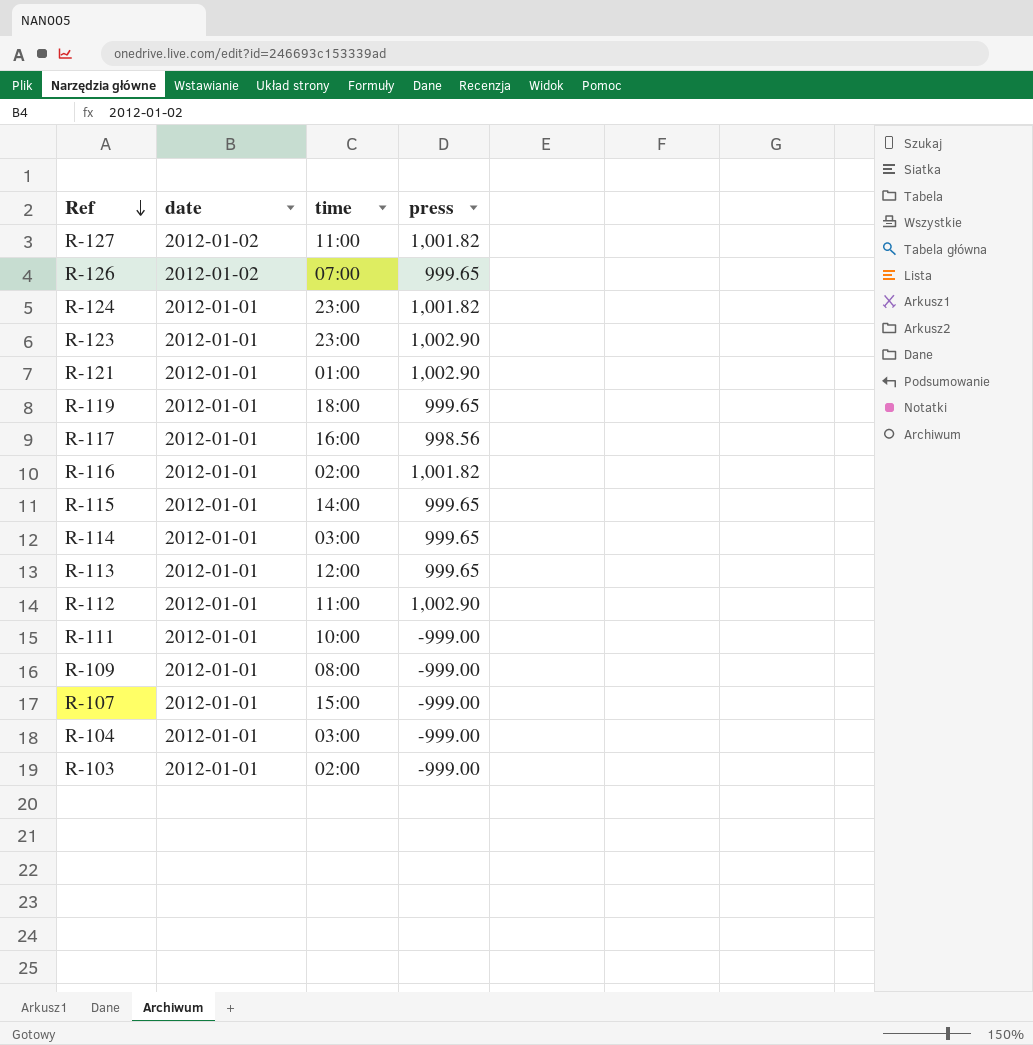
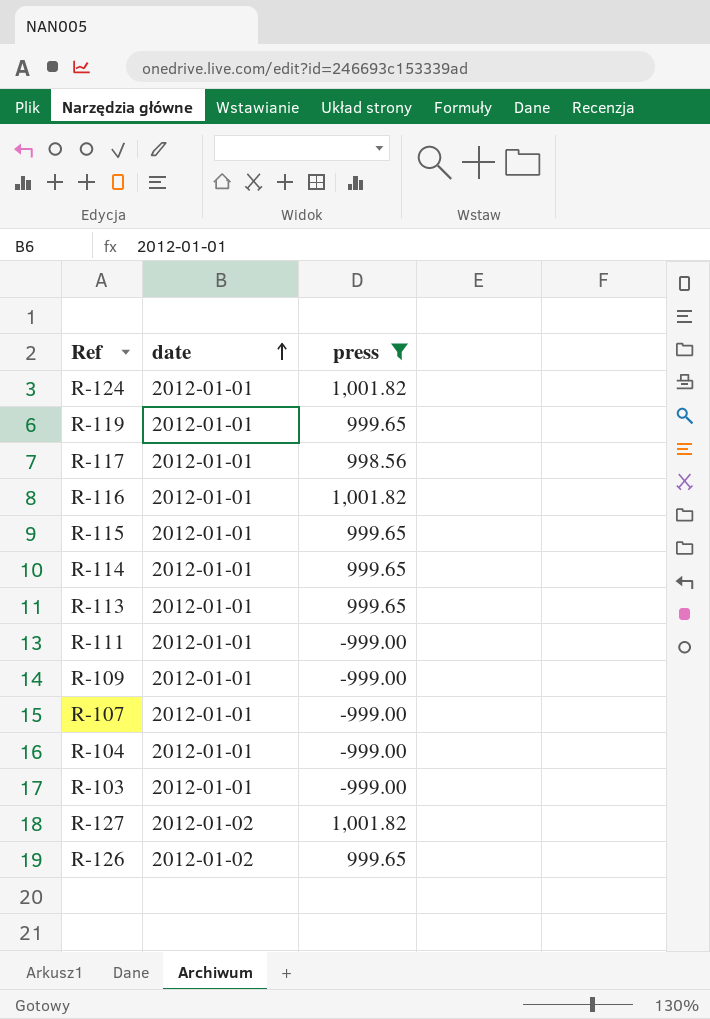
filter: none -> press != 1,002.90
row order: Ref descending -> date ascending
column time | position: 3 -> none

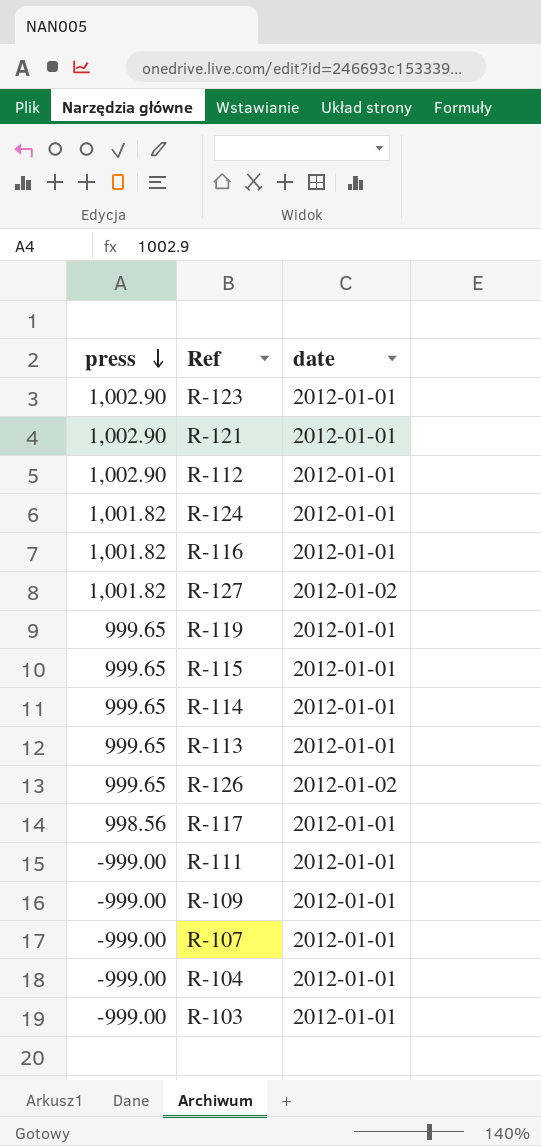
filter: press != 1,002.90 -> none
row order: date ascending -> press descending
column press | position: 3 -> 1

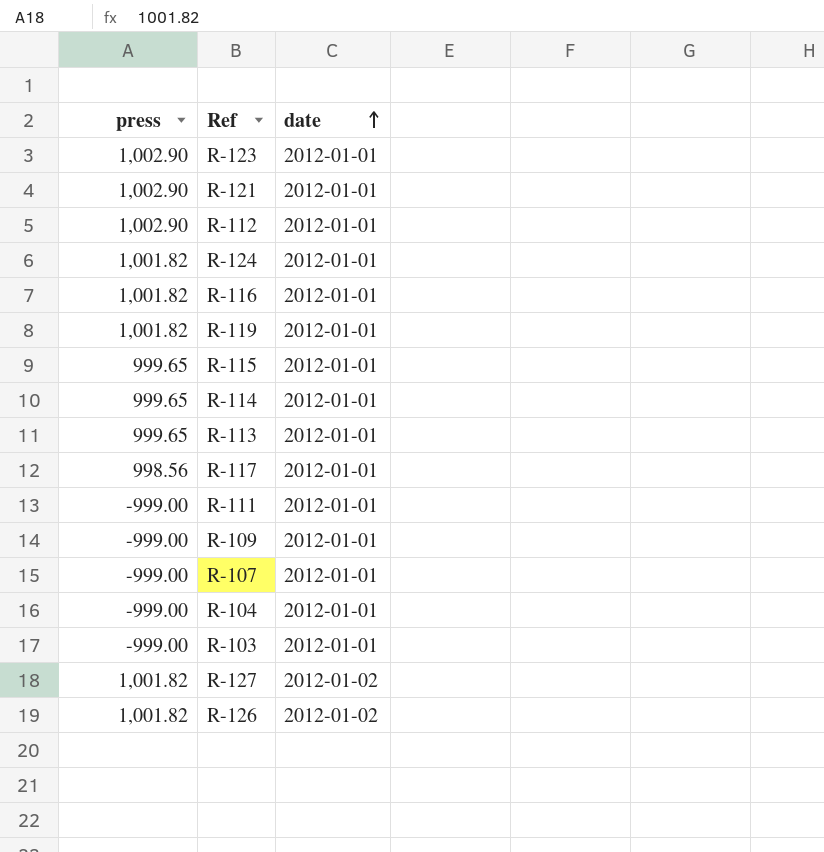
row order: press descending -> date ascending
R-119 | press: 999.65 -> 1,001.82
R-126 | press: 999.65 -> 1,001.82

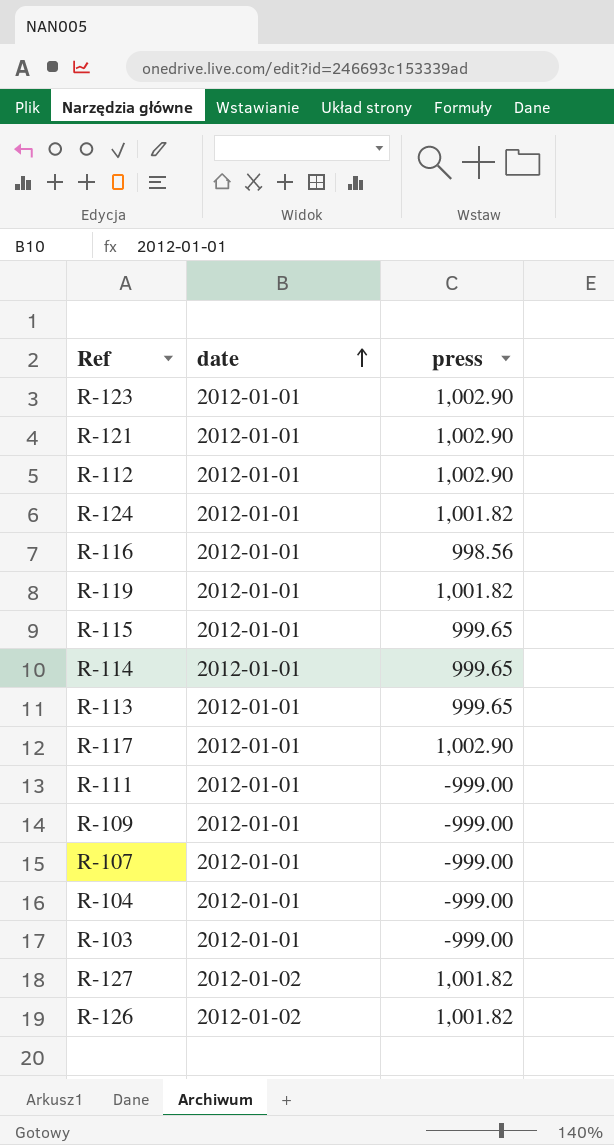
column press | position: 1 -> 3
R-116 | press: 1,001.82 -> 998.56
R-117 | press: 998.56 -> 1,002.90

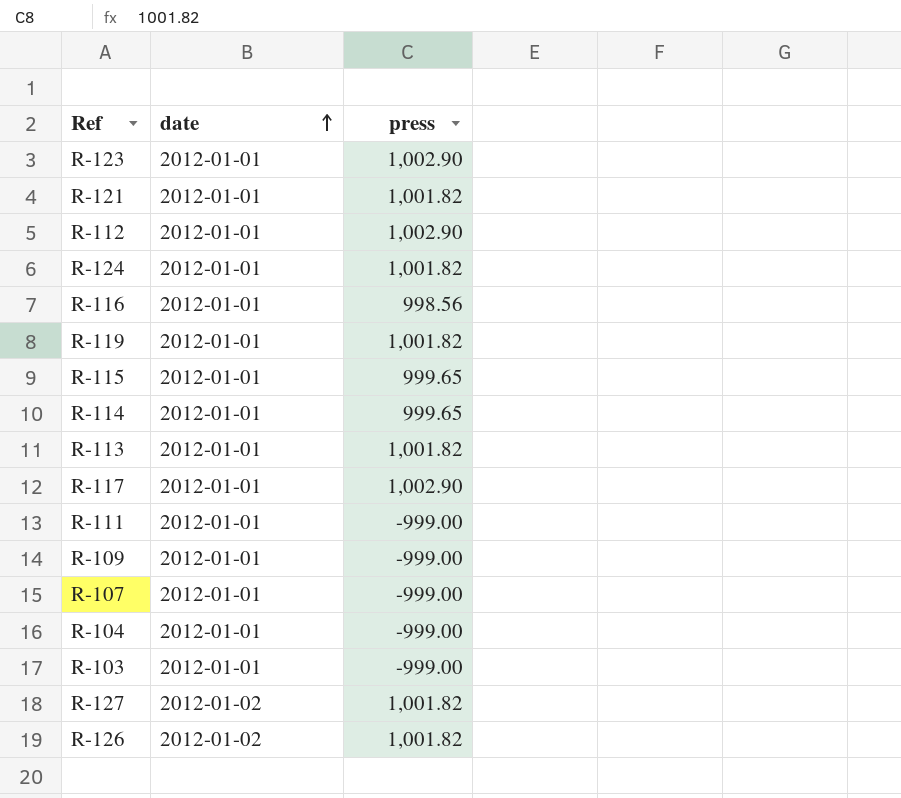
R-121 | press: 1,002.90 -> 1,001.82
R-113 | press: 999.65 -> 1,001.82

